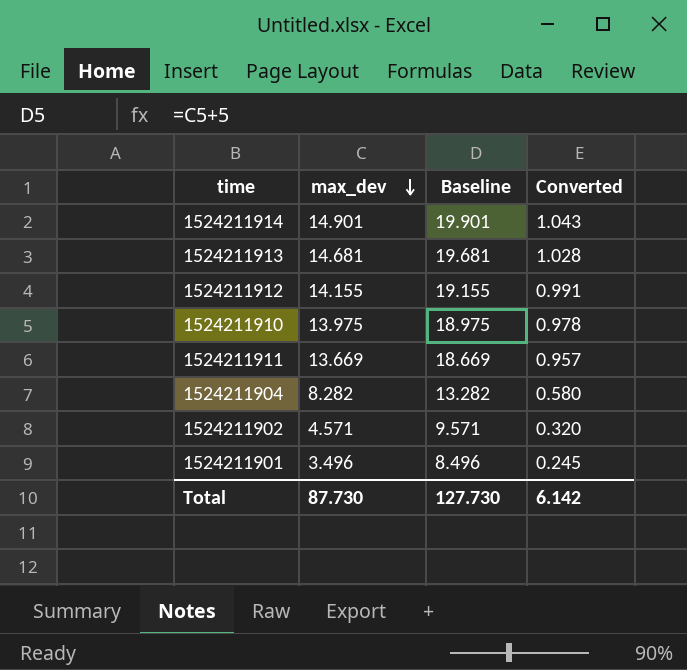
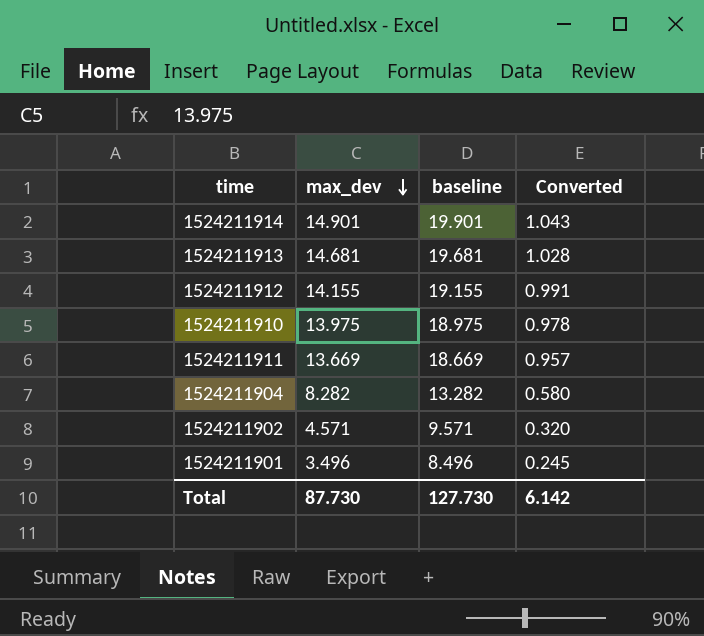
column name: Baseline -> baseline

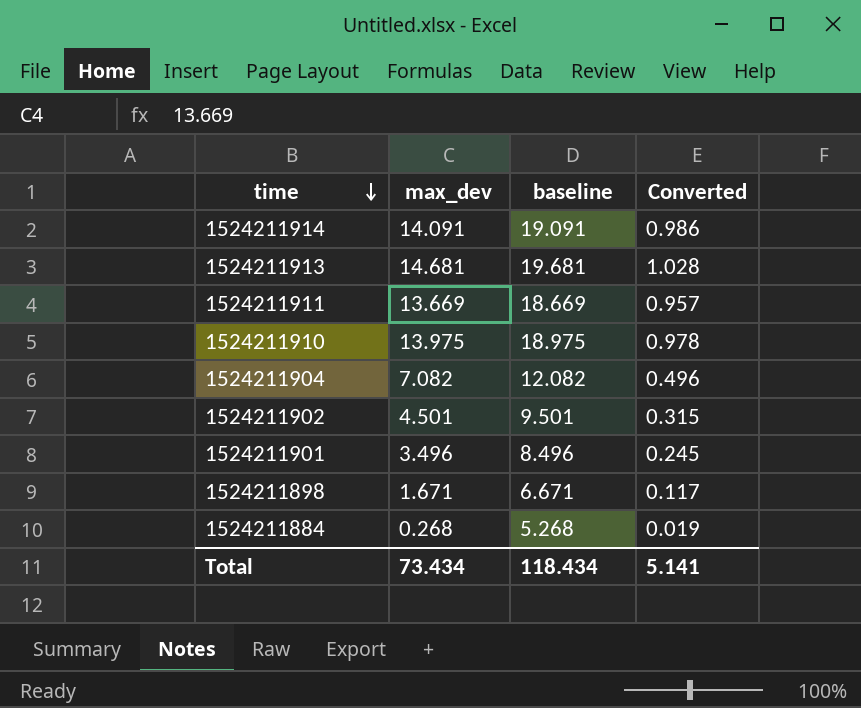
row order: max_dev descending -> time descending
row 1524211912: 14.155 | 19.155 | 0.991 -> none
1524211914 | max_dev: 14.901 -> 14.091
1524211914 | baseline: 19.901 -> 19.091
1524211914 | Converted: 1.043 -> 0.986
1524211904 | max_dev: 8.282 -> 7.082
1524211904 | baseline: 13.282 -> 12.082
1524211904 | Converted: 0.580 -> 0.496
1524211902 | max_dev: 4.571 -> 4.501
1524211902 | baseline: 9.571 -> 9.501
1524211902 | Converted: 0.320 -> 0.315
row 1524211898: none -> 1.671 | 6.671 | 0.117
row 1524211884: none -> 0.268 | 5.268 | 0.019
Total | max_dev: 87.730 -> 73.434
Total | baseline: 127.730 -> 118.434
Total | Converted: 6.142 -> 5.141

